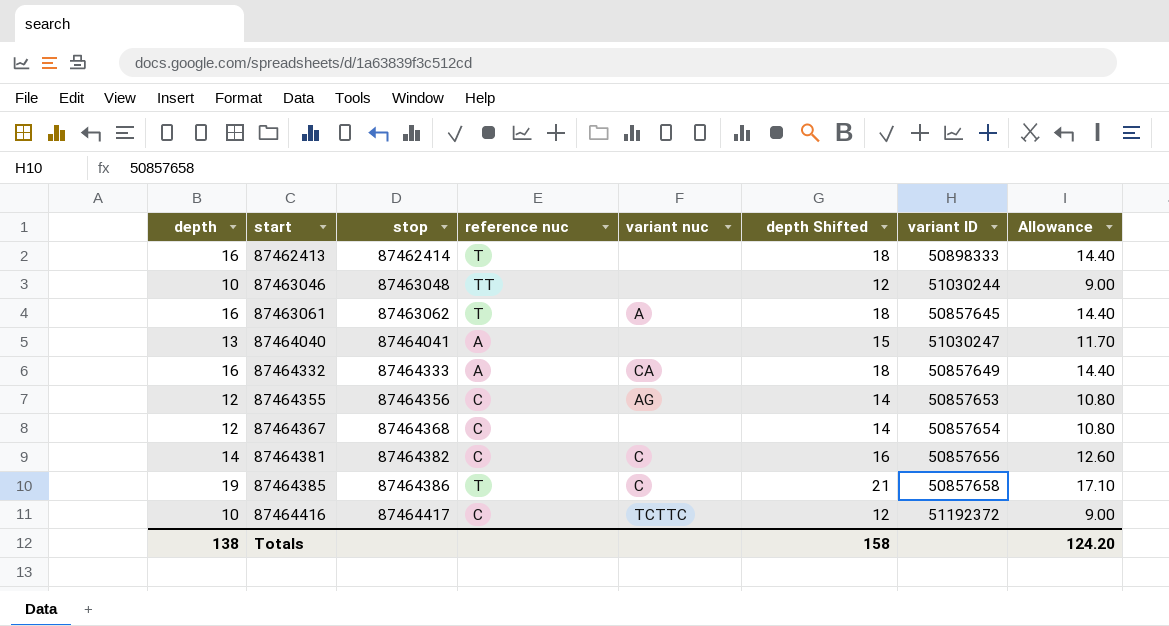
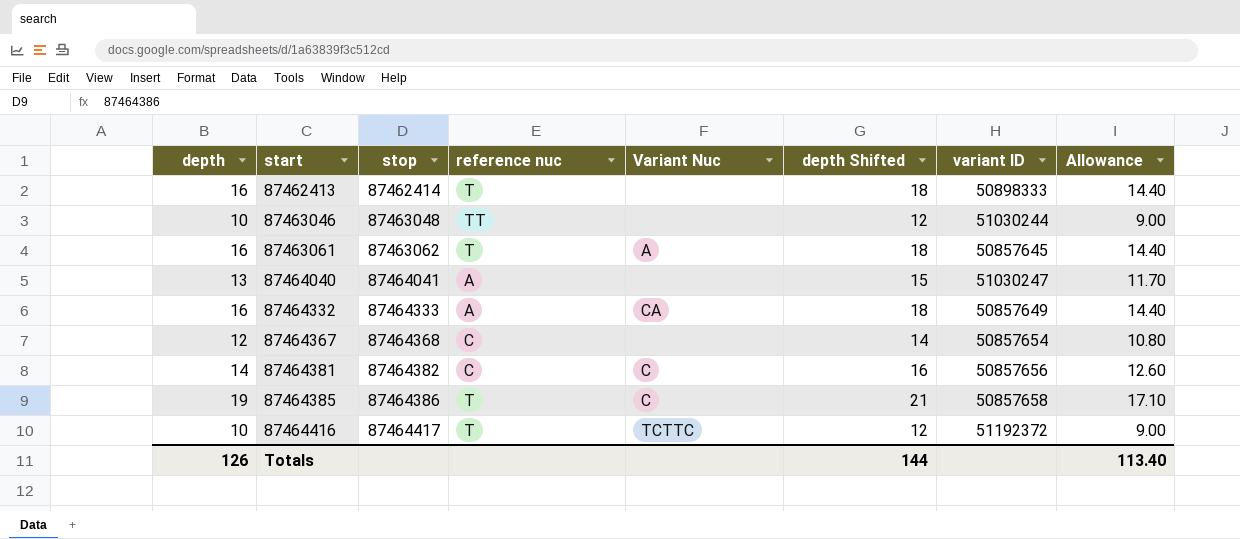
column name: variant nuc -> Variant Nuc
row 87464355: 12 | 87464356 | C | AG | 14 | 50857653 | 10.80 -> none
87464416 | reference nuc: C -> T
Totals | depth: 138 -> 126
Totals | depth Shifted: 158 -> 144
Totals | Allowance: 124.20 -> 113.40

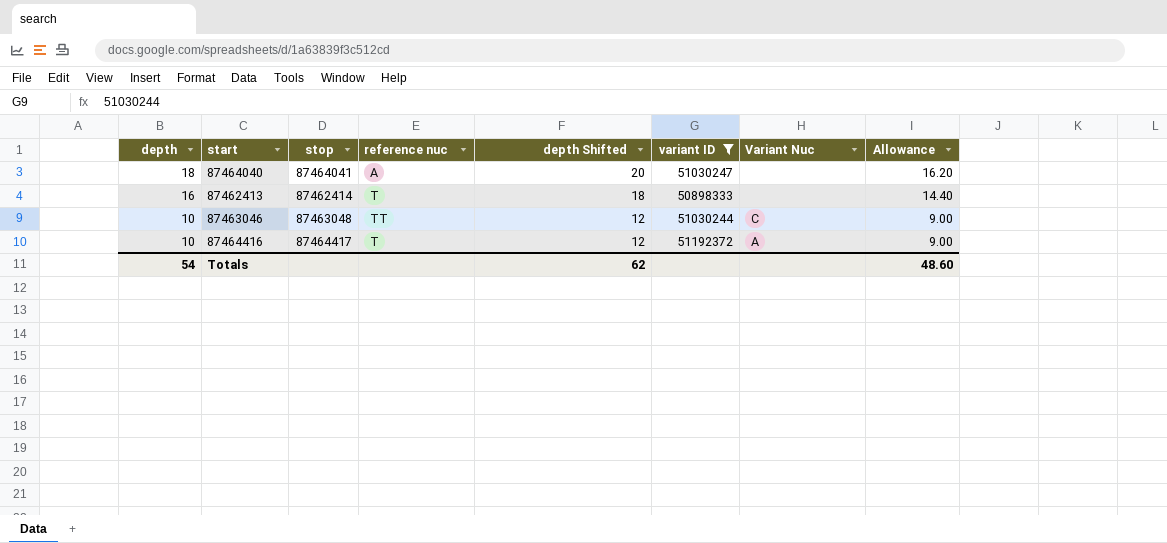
filter: none -> variant ID >= 50898333
row order: start ascending -> depth descending
column Variant Nuc | position: 5 -> 7
87464040 | depth: 13 -> 18
87464040 | depth Shifted: 15 -> 20
87464040 | Allowance: 11.70 -> 16.20
87463046 | Variant Nuc: none -> C
87464416 | Variant Nuc: TCTTC -> A
Totals | depth: 126 -> 54
Totals | depth Shifted: 144 -> 62
Totals | Allowance: 113.40 -> 48.60

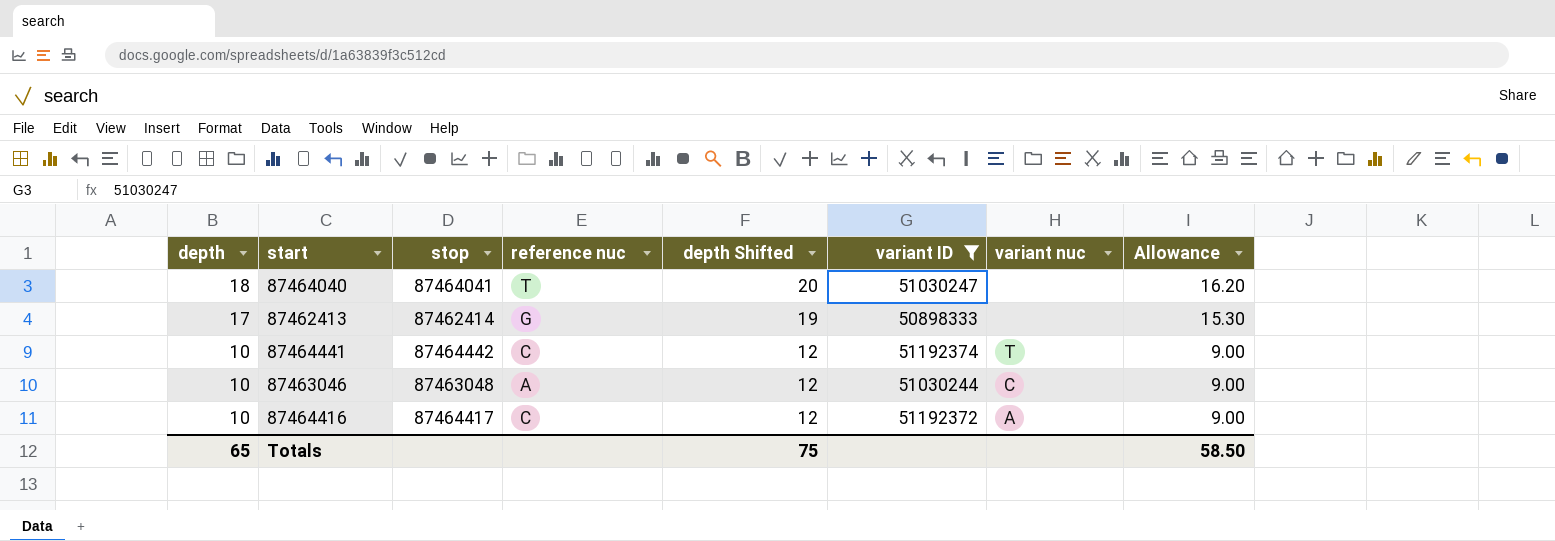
column name: Variant Nuc -> variant nuc
87464040 | reference nuc: A -> T
87462413 | depth: 16 -> 17
87462413 | reference nuc: T -> G
87462413 | depth Shifted: 18 -> 19
87462413 | Allowance: 14.40 -> 15.30
row 87464441: none -> 10 | 87464442 | C | 12 | 51192374 | T | 9.00
87463046 | reference nuc: TT -> A
87464416 | reference nuc: T -> C
Totals | depth: 54 -> 65
Totals | depth Shifted: 62 -> 75
Totals | Allowance: 48.60 -> 58.50

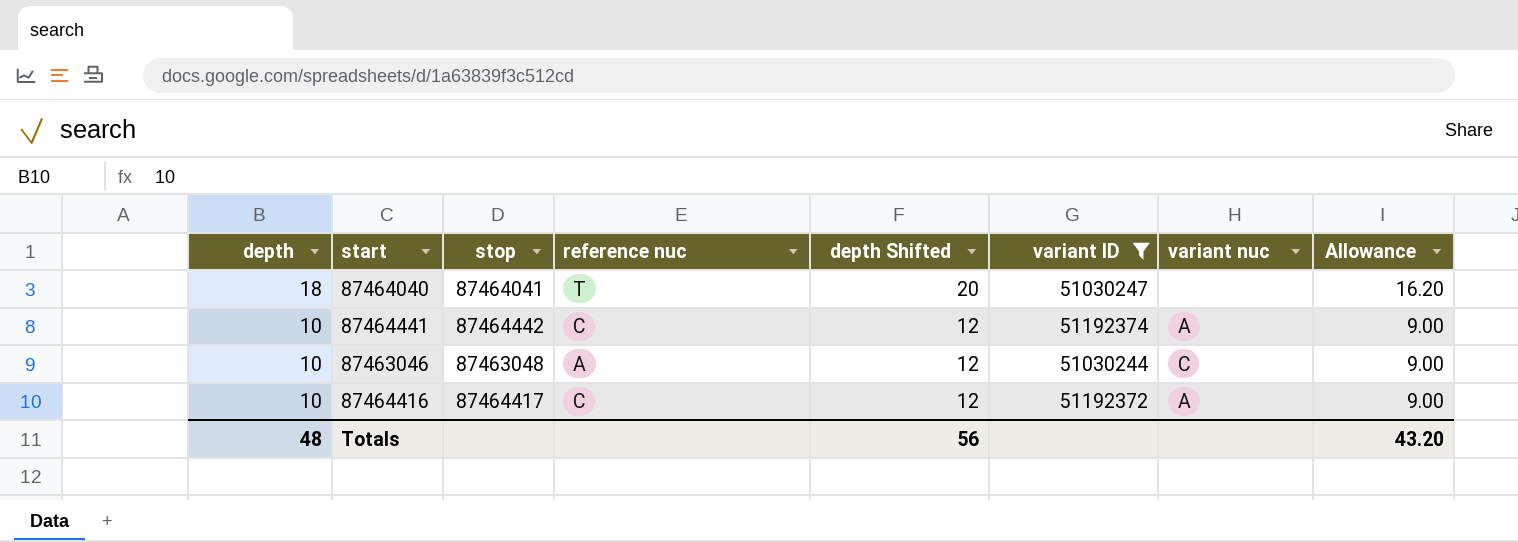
row 87462413: 17 | 87462414 | G | 19 | 50898333 | none | 15.30 -> none
87464441 | variant nuc: T -> A
Totals | depth: 65 -> 48
Totals | depth Shifted: 75 -> 56
Totals | Allowance: 58.50 -> 43.20

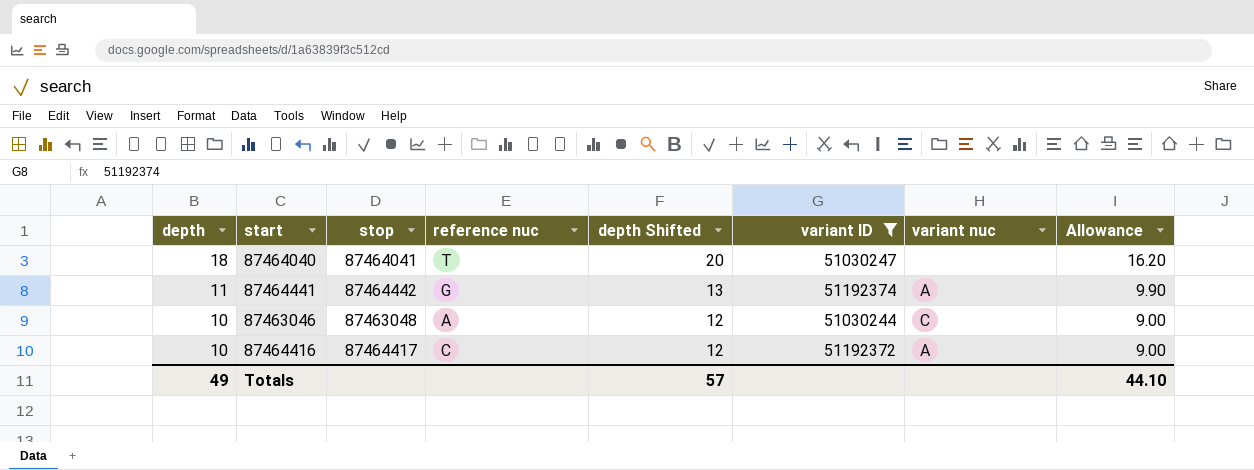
87464441 | depth: 10 -> 11
87464441 | reference nuc: C -> G
87464441 | depth Shifted: 12 -> 13
87464441 | Allowance: 9.00 -> 9.90
Totals | depth: 48 -> 49
Totals | depth Shifted: 56 -> 57
Totals | Allowance: 43.20 -> 44.10

